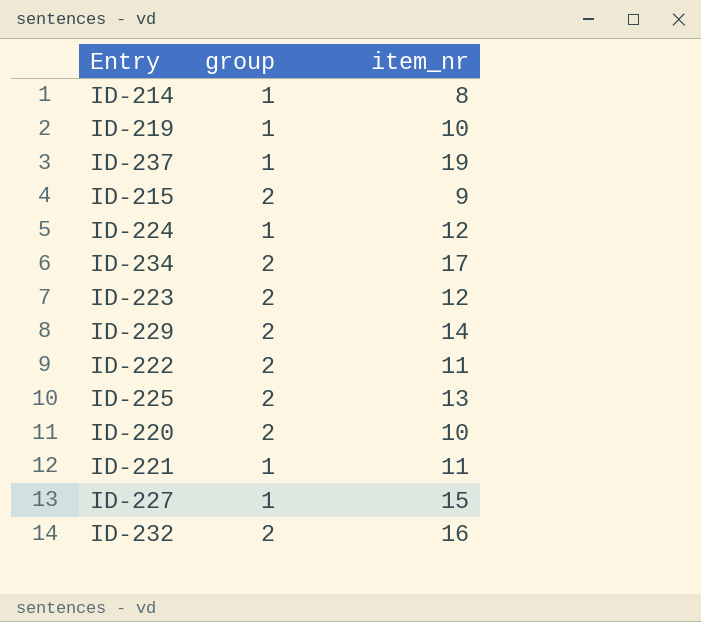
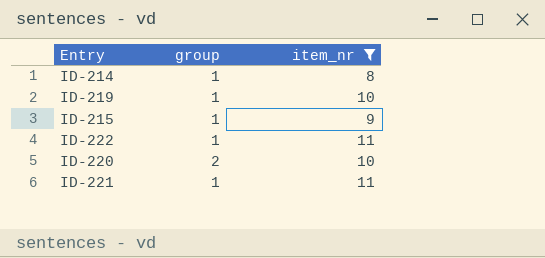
filter: none -> item_nr <= 11
ID-215 | group: 2 -> 1
ID-222 | group: 2 -> 1

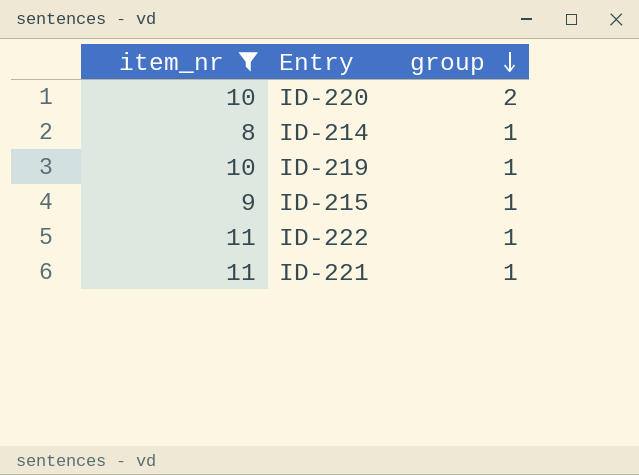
row order: none -> group descending
column item_nr | position: 3 -> 1

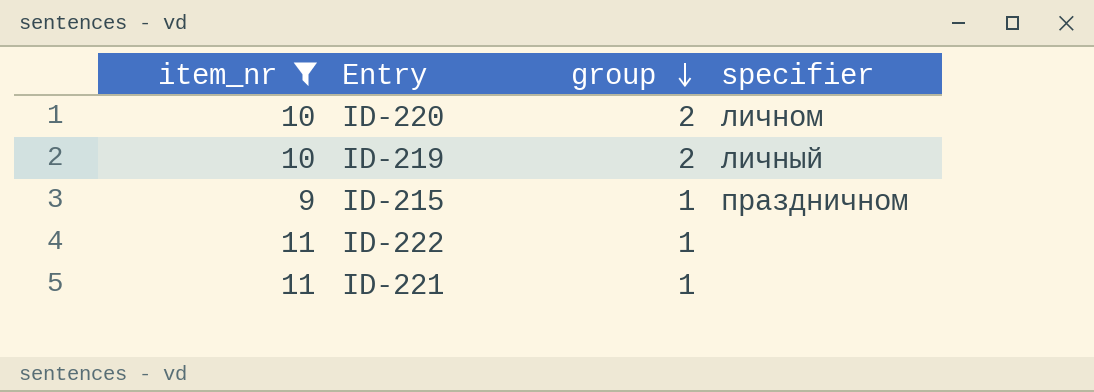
column specifier | position: none -> 4
row ID-214: 8 | 1 -> none
ID-219 | group: 1 -> 2

